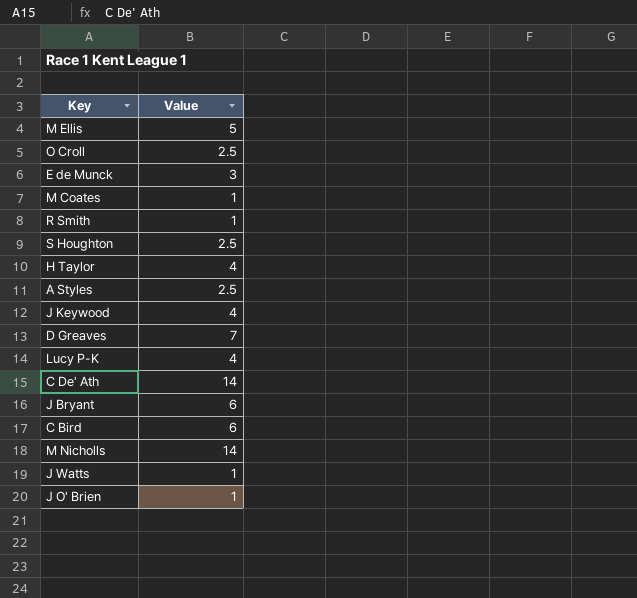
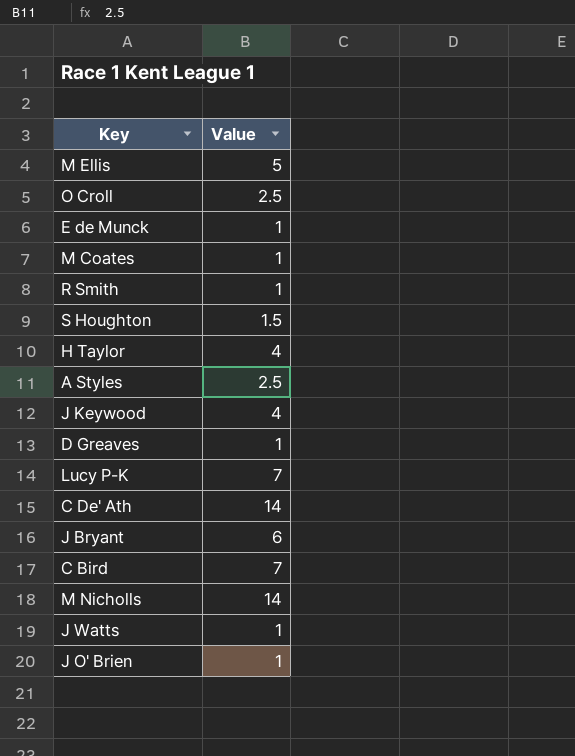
E de Munck | Value: 3 -> 1
S Houghton | Value: 2.5 -> 1.5
D Greaves | Value: 7 -> 1
Lucy P-K | Value: 4 -> 7
C Bird | Value: 6 -> 7

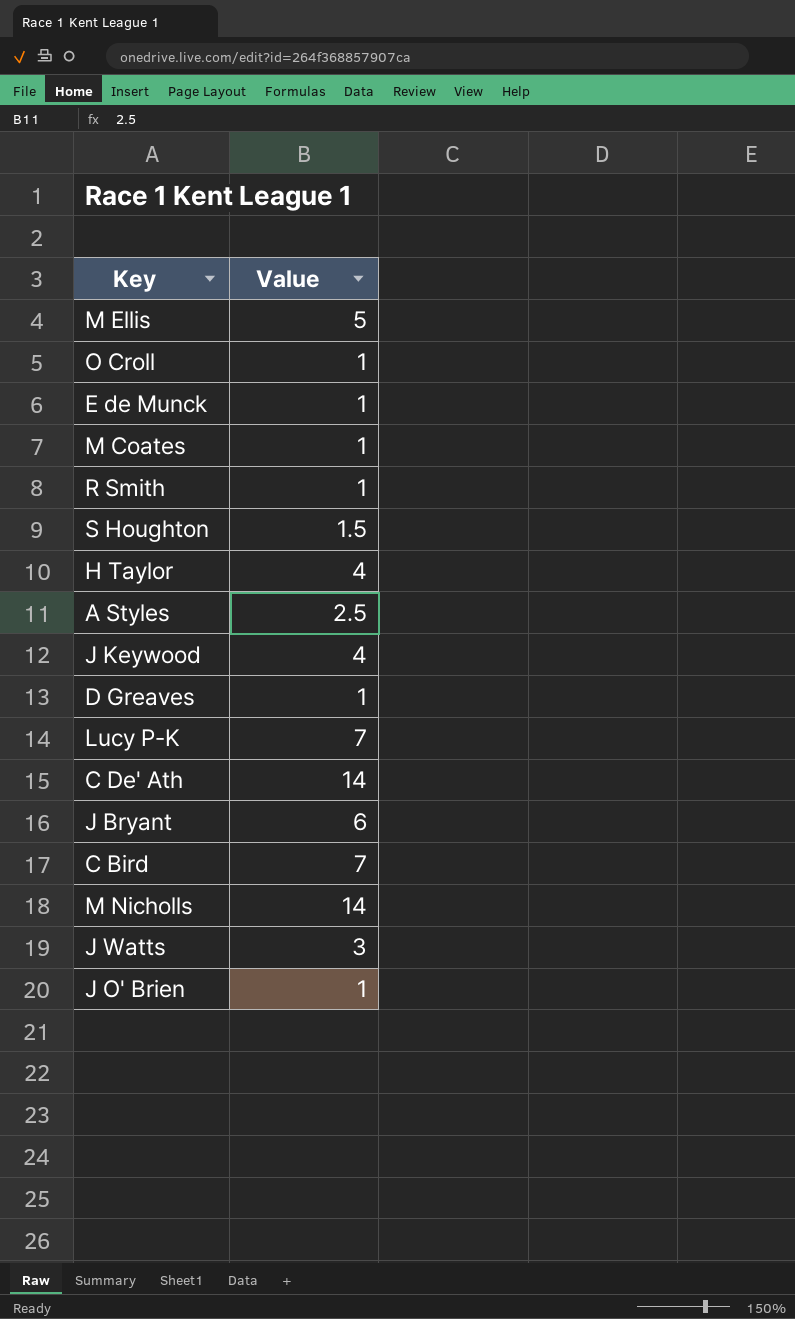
O Croll | Value: 2.5 -> 1
J Watts | Value: 1 -> 3

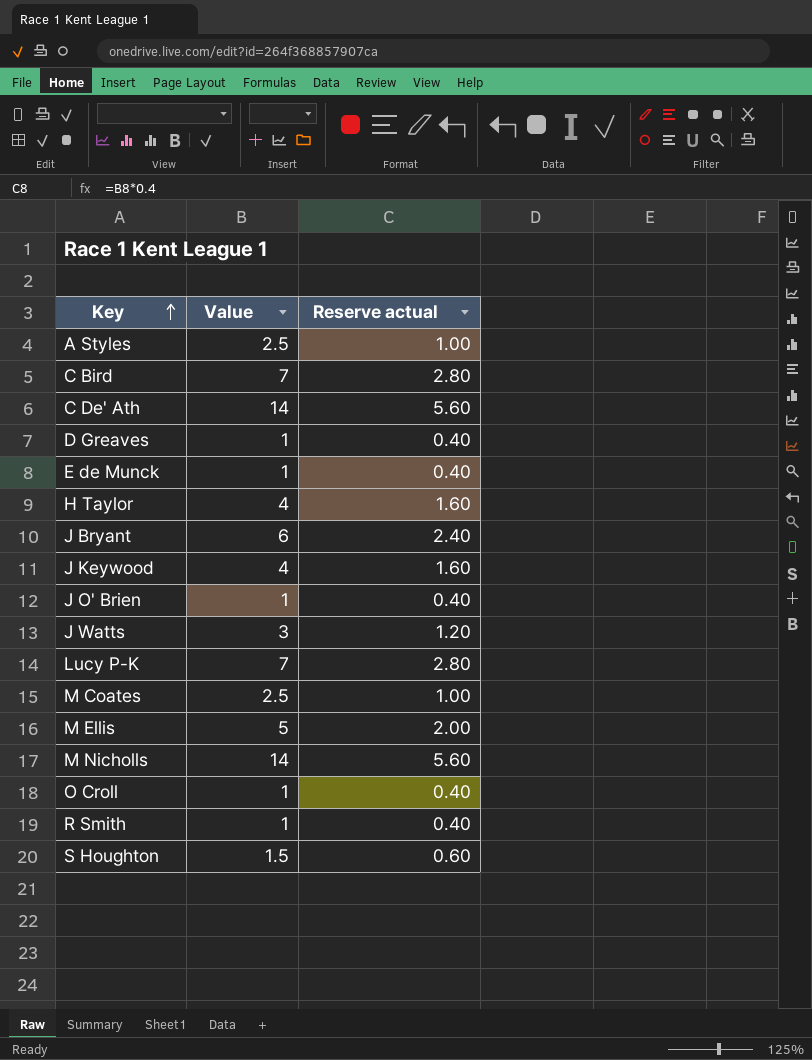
row order: none -> Key ascending
column Reserve actual | formula: none -> [Value] * 0.4
M Coates | Value: 1 -> 2.5

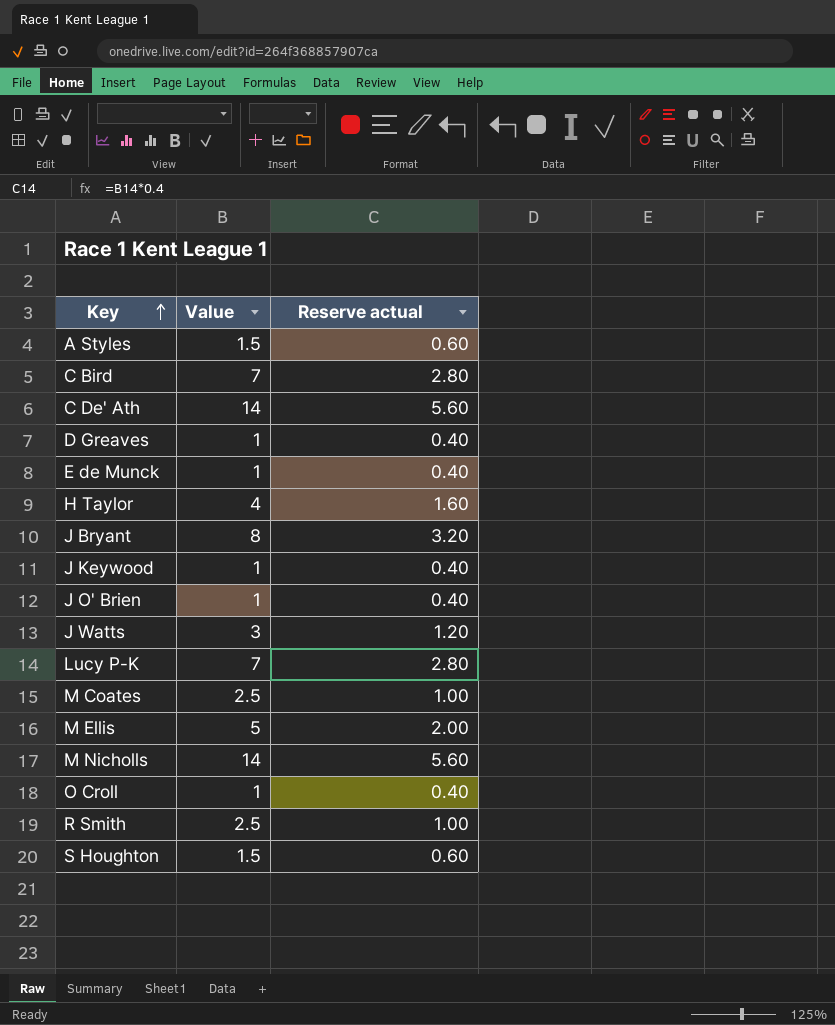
A Styles | Value: 2.5 -> 1.5
A Styles | Reserve actual: 1.00 -> 0.60
J Bryant | Value: 6 -> 8
J Bryant | Reserve actual: 2.40 -> 3.20
J Keywood | Value: 4 -> 1
J Keywood | Reserve actual: 1.60 -> 0.40
R Smith | Value: 1 -> 2.5
R Smith | Reserve actual: 0.40 -> 1.00

